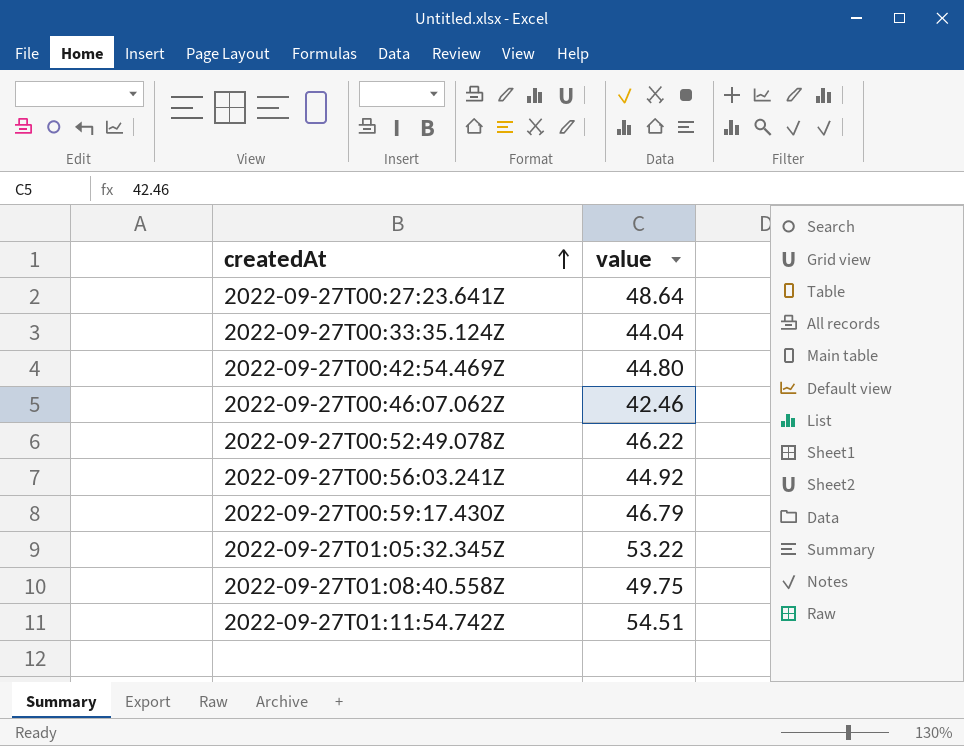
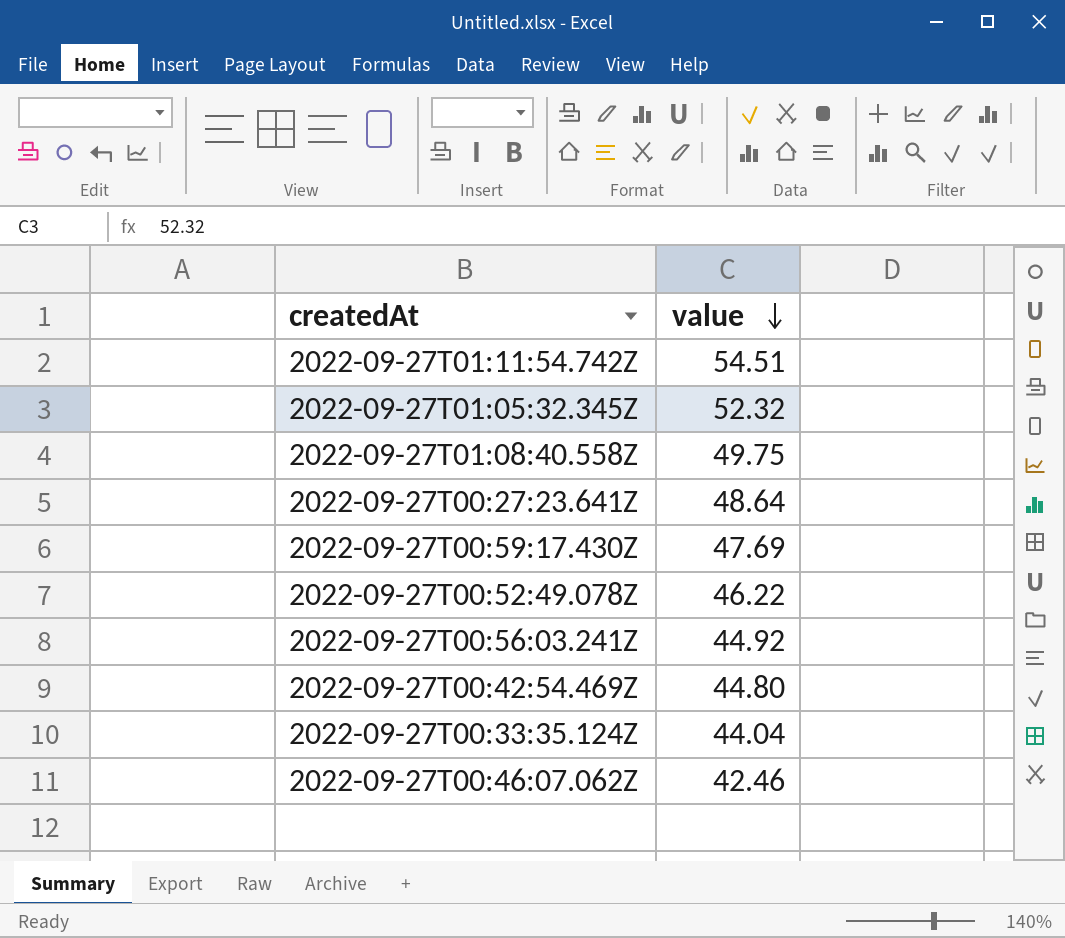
row order: createdAt ascending -> value descending
2022-09-27T01:05:32.345Z | value: 53.22 -> 52.32
2022-09-27T00:59:17.430Z | value: 46.79 -> 47.69

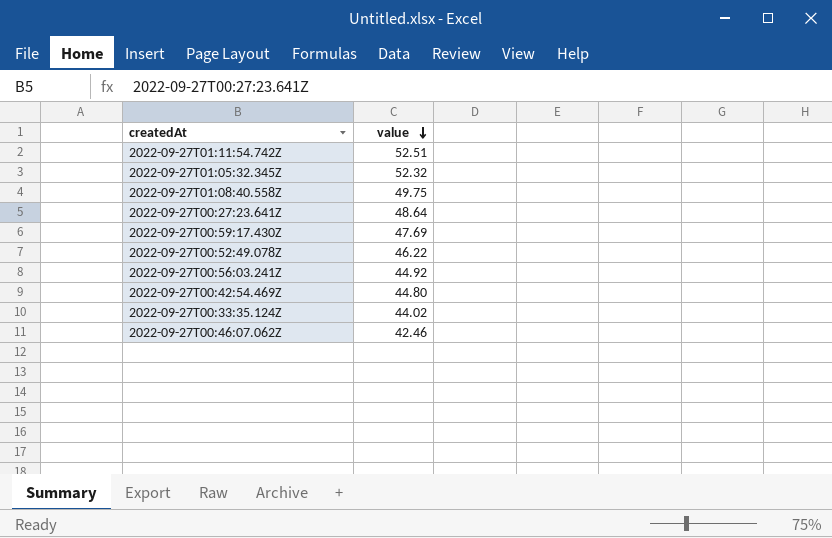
2022-09-27T01:11:54.742Z | value: 54.51 -> 52.51
2022-09-27T00:33:35.124Z | value: 44.04 -> 44.02

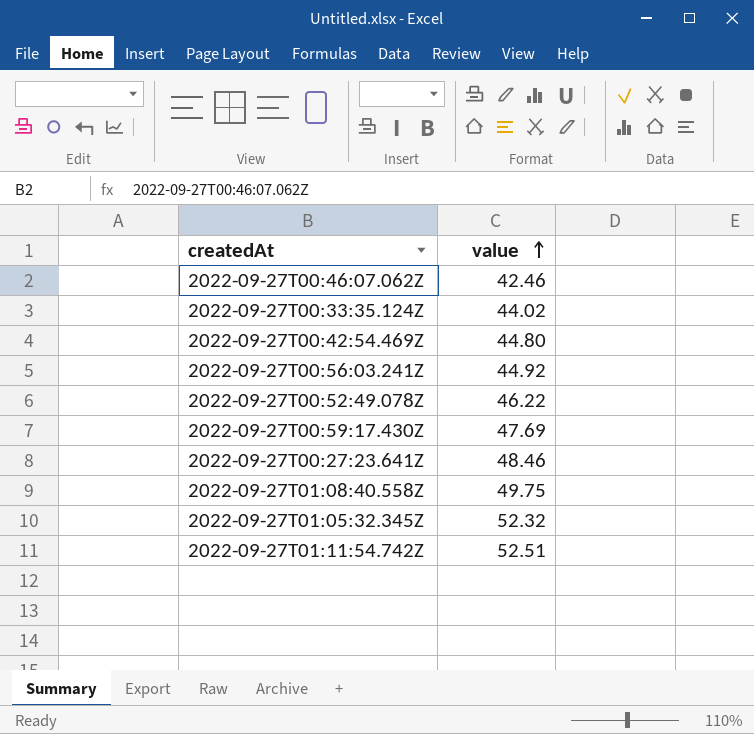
row order: value descending -> value ascending
2022-09-27T00:27:23.641Z | value: 48.64 -> 48.46

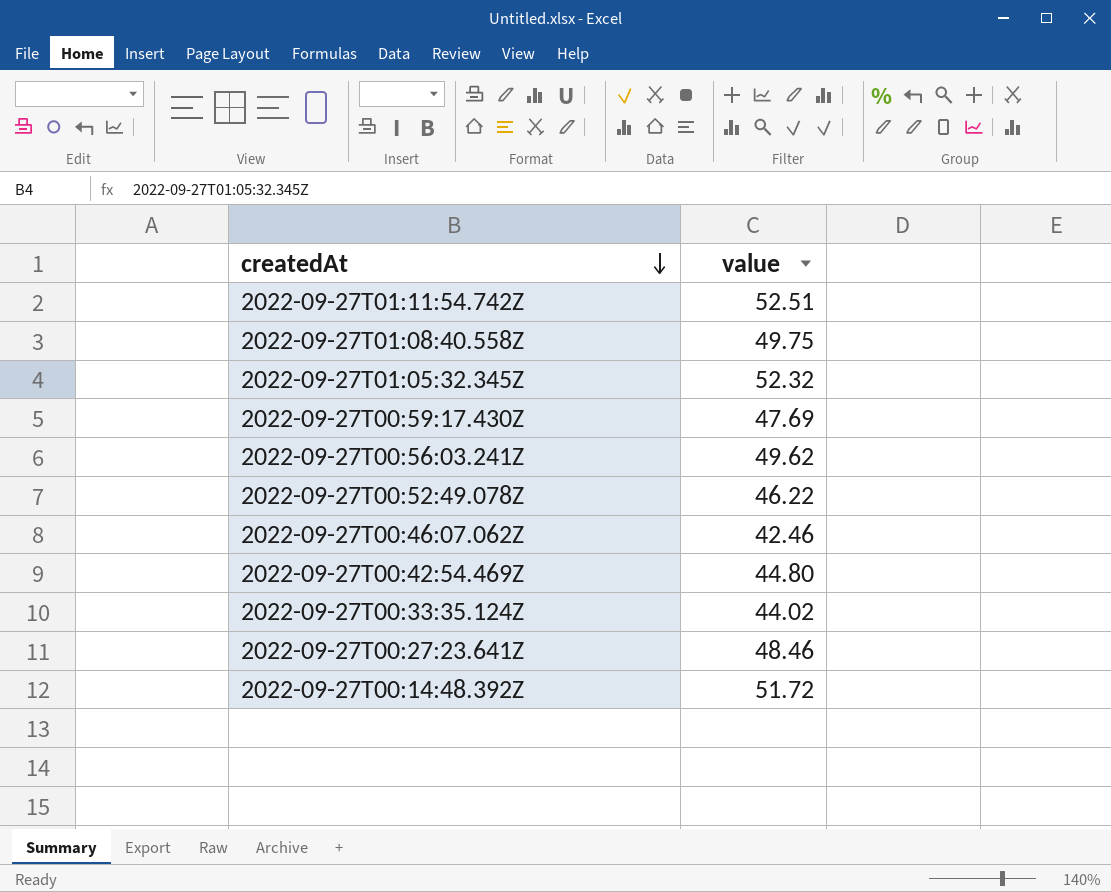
row order: value ascending -> createdAt descending
2022-09-27T00:56:03.241Z | value: 44.92 -> 49.62
row 2022-09-27T00:14:48.392Z: none -> 51.72

